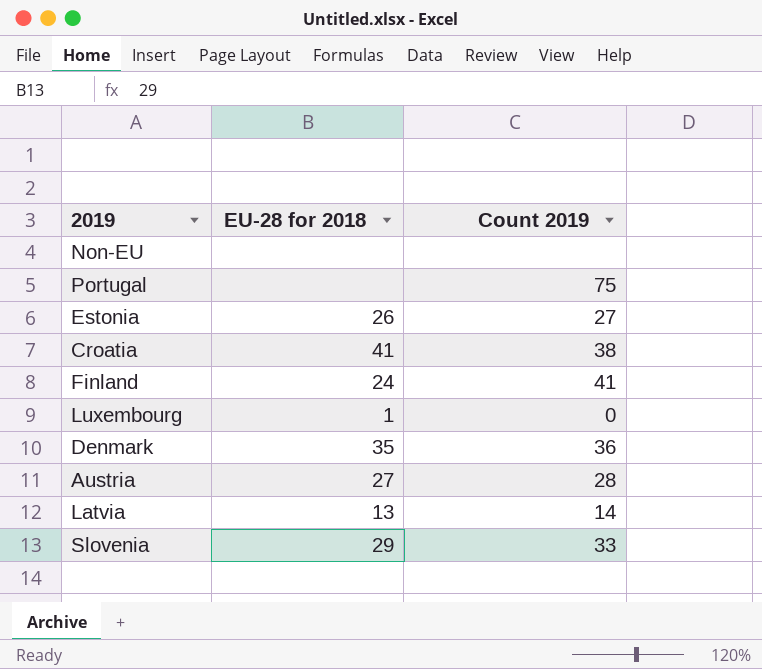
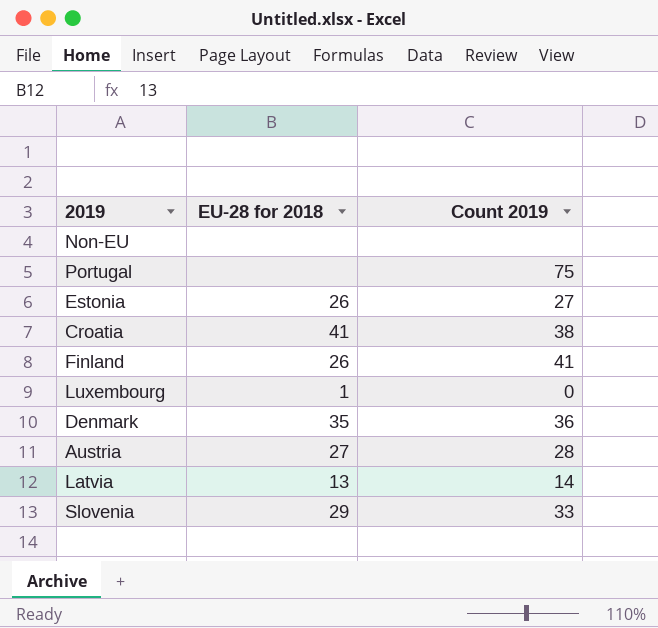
Finland | EU-28 for 2018: 24 -> 26

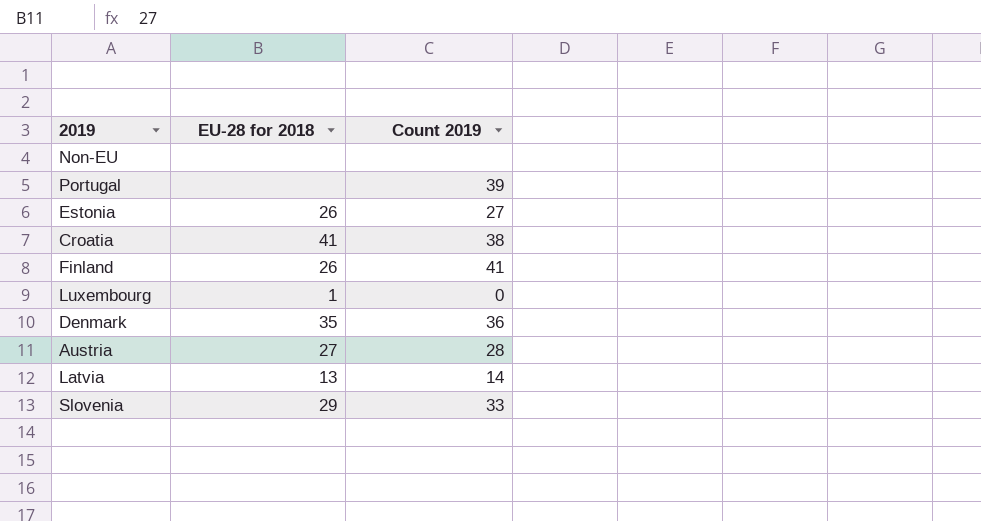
Portugal | Count 2019: 75 -> 39

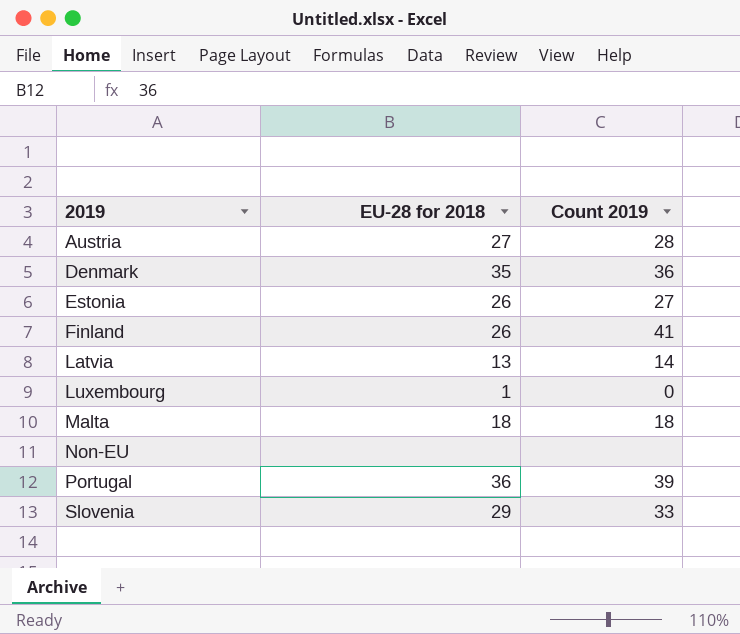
row order: none -> 2019 ascending
row Croatia: 41 | 38 -> none
row Malta: none -> 18 | 18
Portugal | EU-28 for 2018: none -> 36

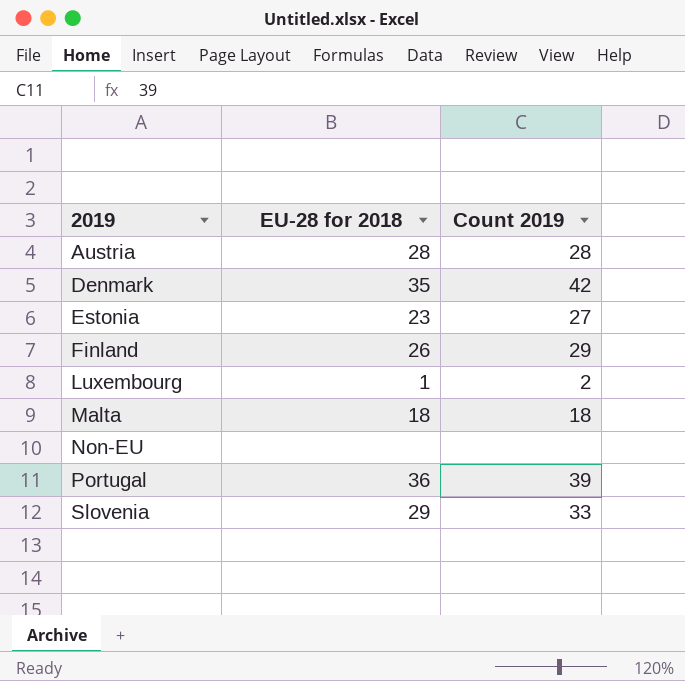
row Latvia: 13 | 14 -> none
Austria | EU-28 for 2018: 27 -> 28
Denmark | Count 2019: 36 -> 42
Estonia | EU-28 for 2018: 26 -> 23
Finland | Count 2019: 41 -> 29
Luxembourg | Count 2019: 0 -> 2

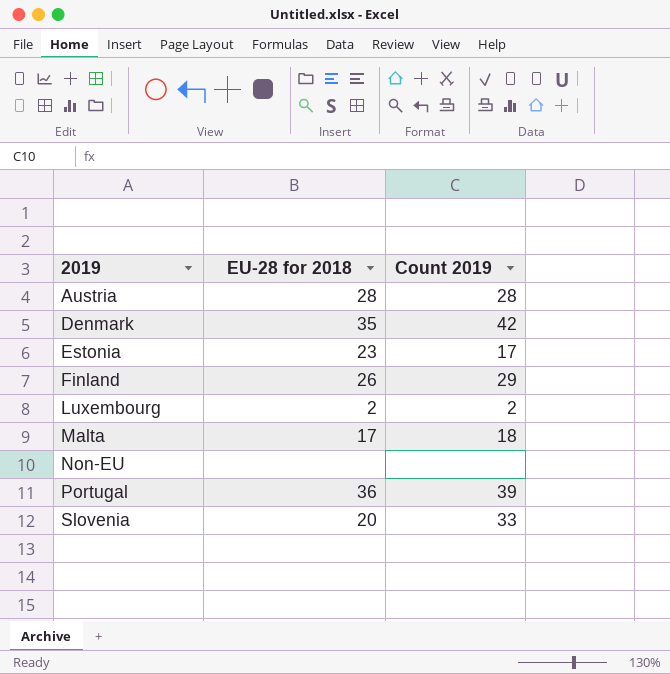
Estonia | Count 2019: 27 -> 17
Luxembourg | EU-28 for 2018: 1 -> 2
Malta | EU-28 for 2018: 18 -> 17
Slovenia | EU-28 for 2018: 29 -> 20

